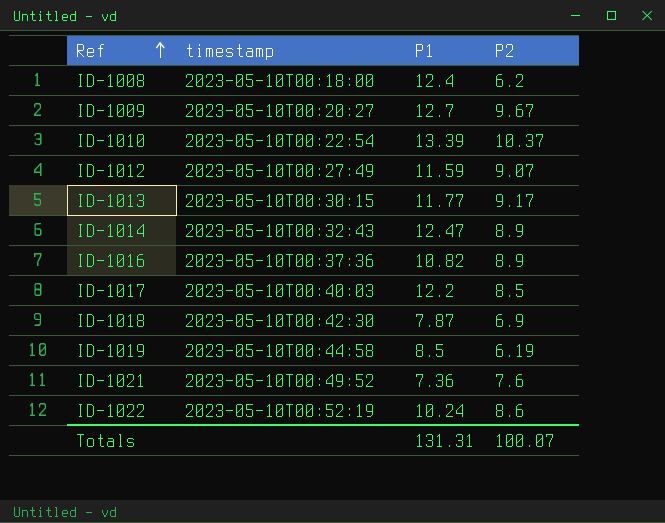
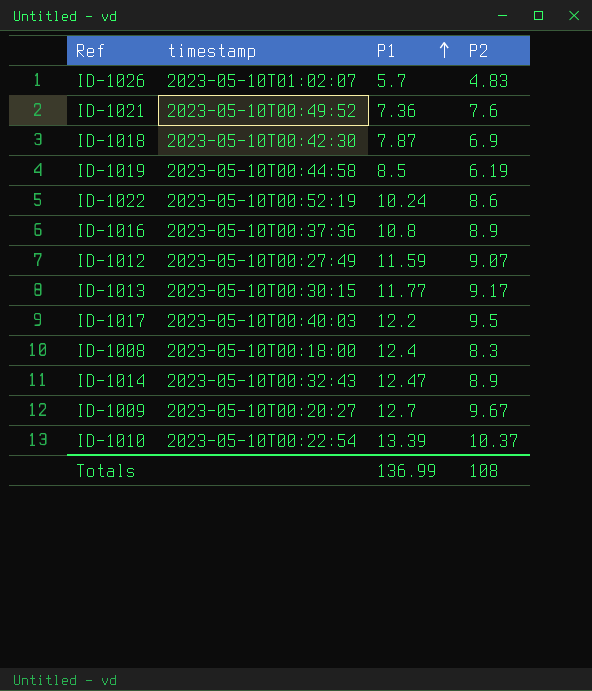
row order: Ref ascending -> P1 ascending
row ID-1026: none -> 2023-05-10T01:02:07 | 5.7 | 4.83
ID-1016 | P1: 10.82 -> 10.8
ID-1017 | P2: 8.5 -> 9.5
ID-1008 | P2: 6.2 -> 8.3
Totals | P1: 131.31 -> 136.99
Totals | P2: 100.07 -> 108

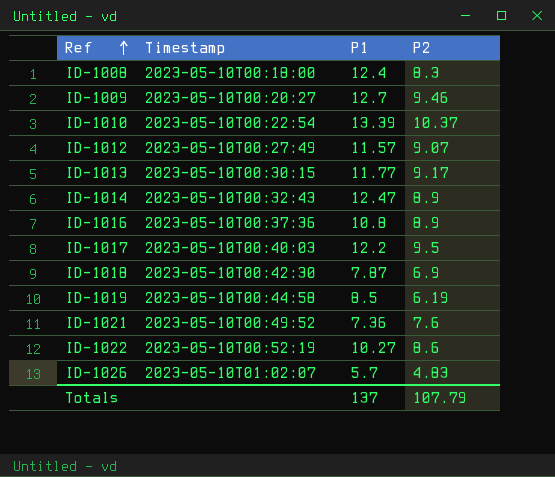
row order: P1 ascending -> Ref ascending
column name: timestamp -> Timestamp
ID-1009 | P2: 9.67 -> 9.46
ID-1012 | P1: 11.59 -> 11.57
ID-1022 | P1: 10.24 -> 10.27
Totals | P1: 136.99 -> 137
Totals | P2: 108 -> 107.79

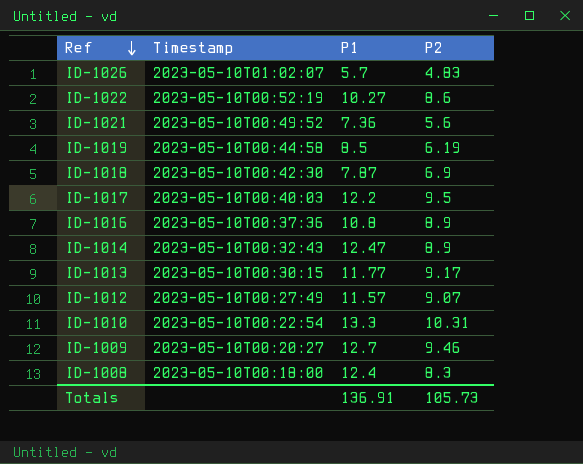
row order: Ref ascending -> Ref descending
ID-1021 | P2: 7.6 -> 5.6
ID-1010 | P1: 13.39 -> 13.3
ID-1010 | P2: 10.37 -> 10.31
Totals | P1: 137 -> 136.91
Totals | P2: 107.79 -> 105.73

